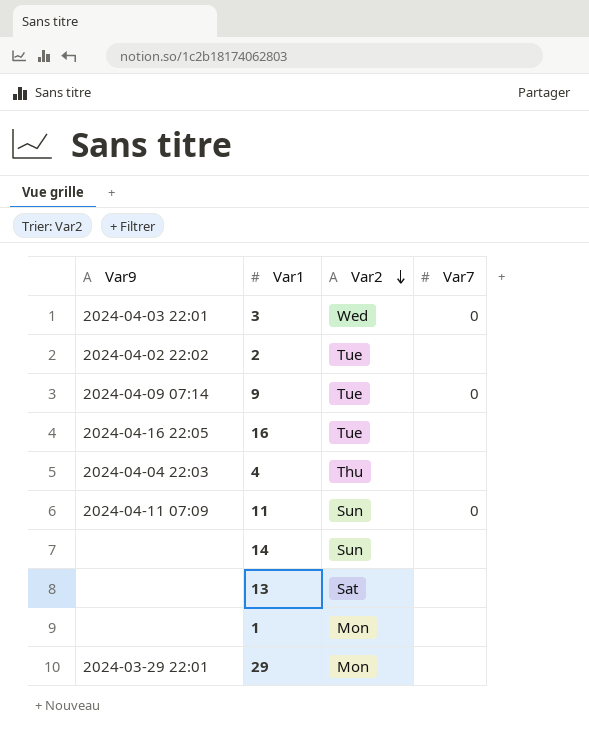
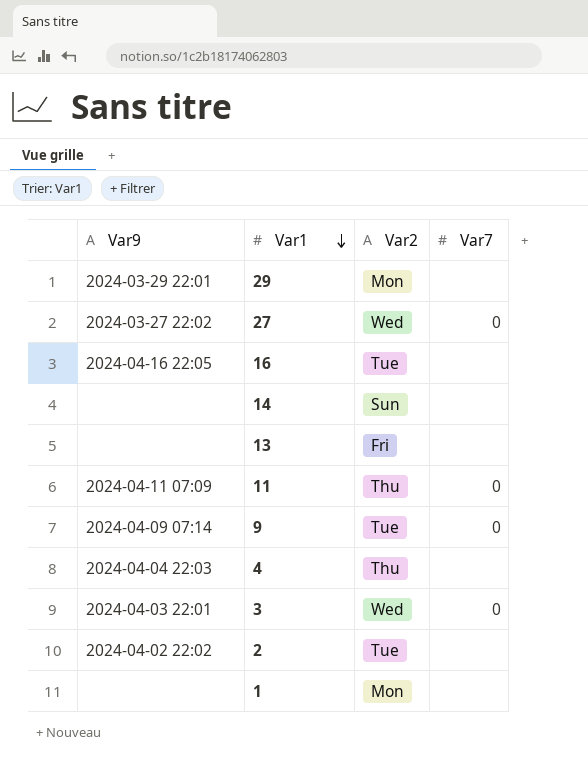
row order: Var2 descending -> Var1 descending
row 27: none -> 2024-03-27 22:02 | Wed | 0
13 | Var2: Sat -> Fri
11 | Var2: Sun -> Thu

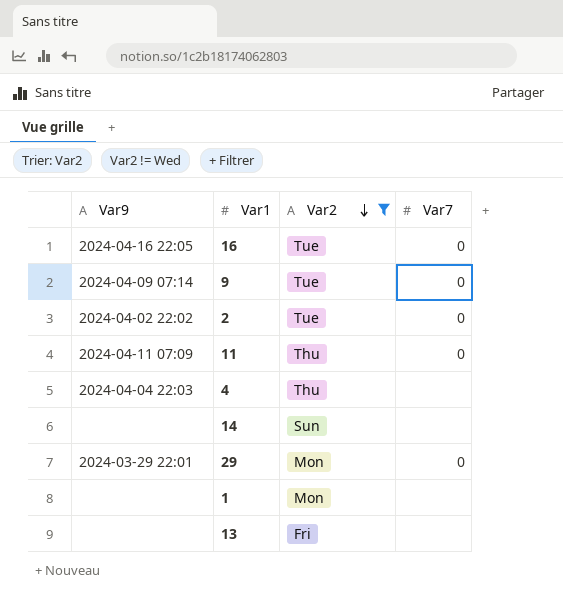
filter: none -> Var2 != Wed
row order: Var1 descending -> Var2 descending
16 | Var7: none -> 0
2 | Var7: none -> 0
29 | Var7: none -> 0

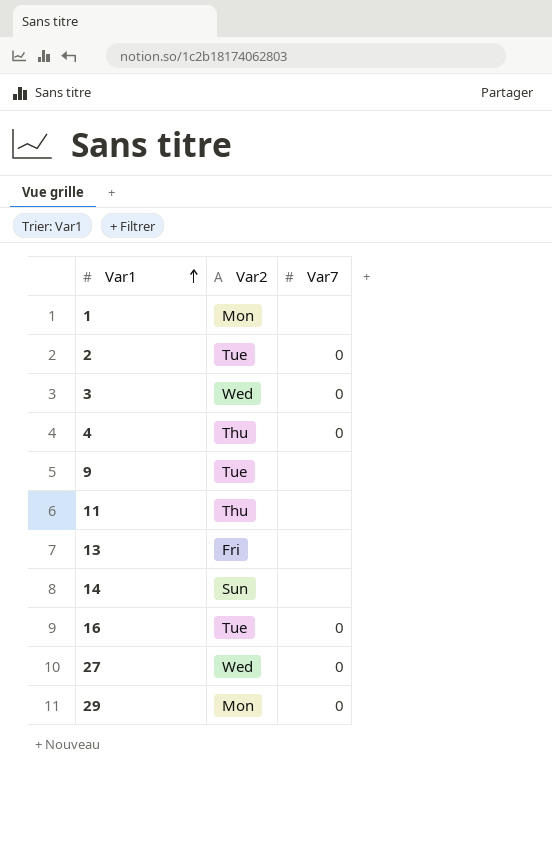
filter: Var2 != Wed -> none
row order: Var2 descending -> Var1 ascending
column Var9 | position: 1 -> none
4 | Var7: none -> 0
9 | Var7: 0 -> none
11 | Var7: 0 -> none

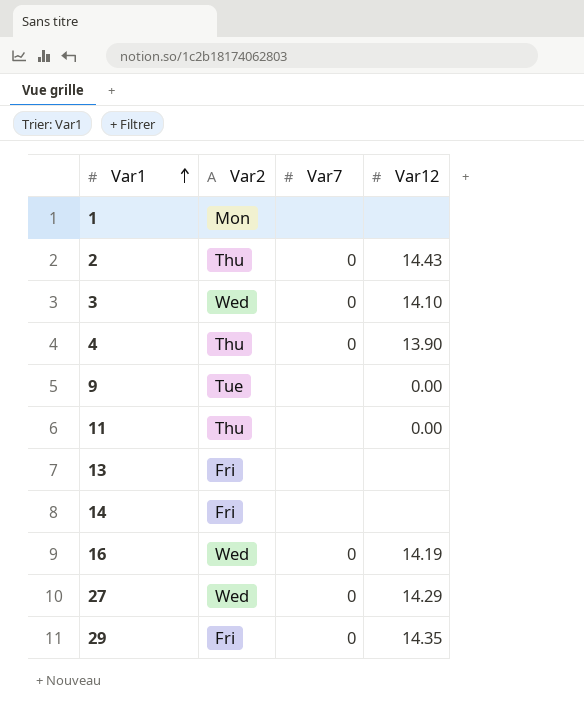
column Var12 | position: none -> 4
2 | Var2: Tue -> Thu
14 | Var2: Sun -> Fri
16 | Var2: Tue -> Wed
29 | Var2: Mon -> Fri

